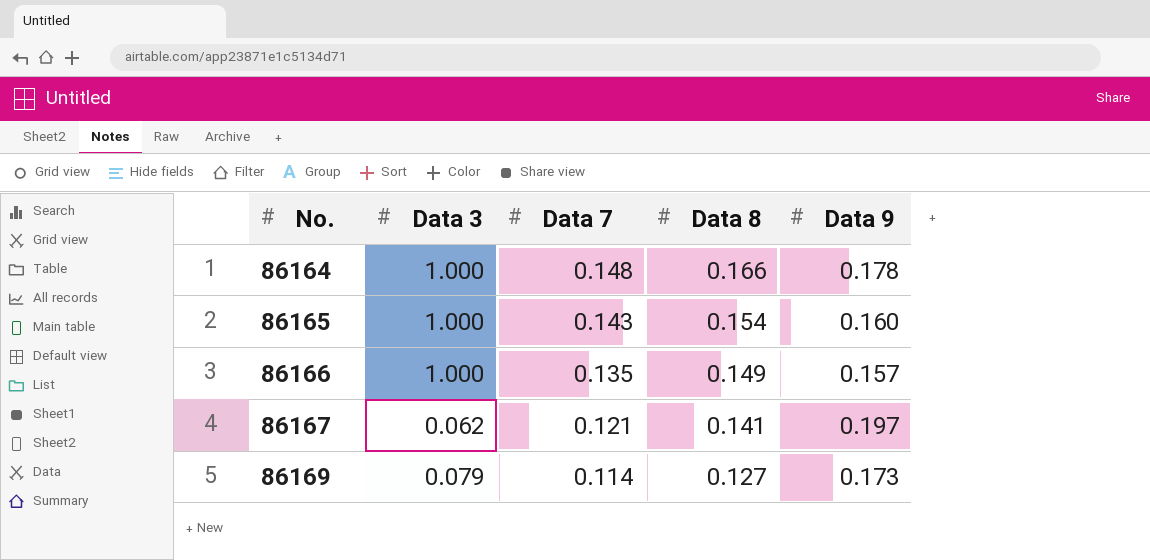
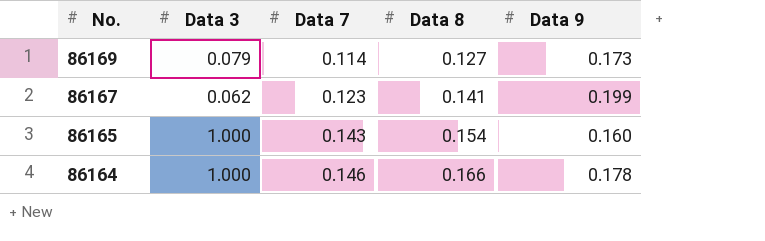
row order: No. ascending -> No. descending
row 86166: 1.000 | 0.135 | 0.149 | 0.157 -> none
86167 | Data 7: 0.121 -> 0.123
86167 | Data 9: 0.197 -> 0.199
86164 | Data 7: 0.148 -> 0.146

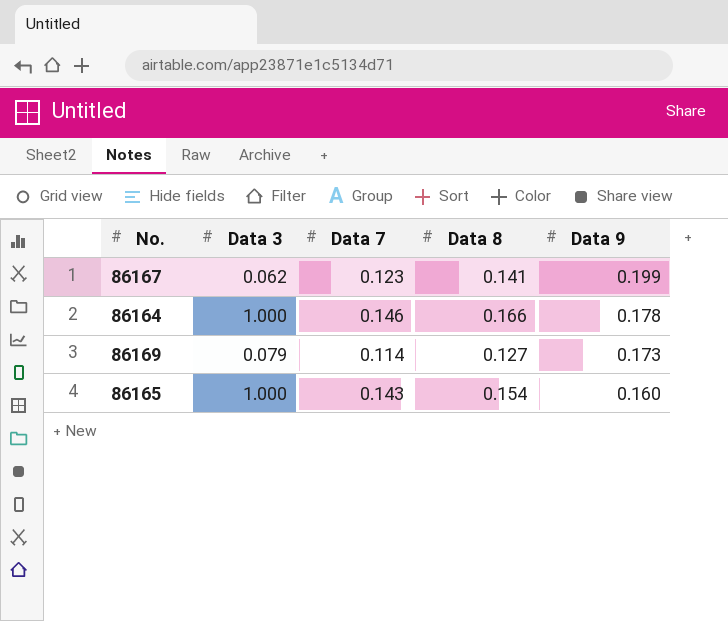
row order: No. descending -> Data 9 descending

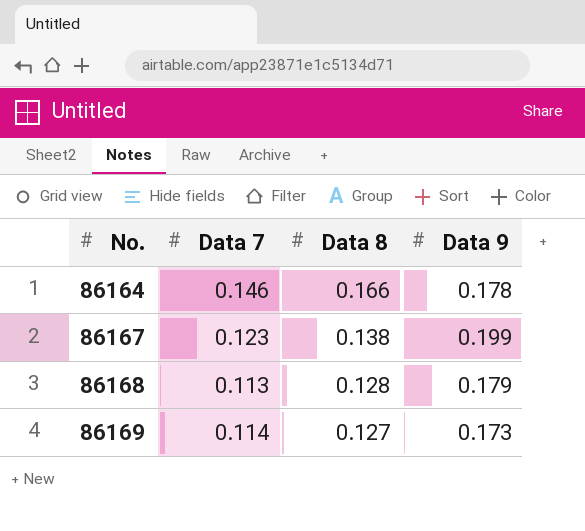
row order: Data 9 descending -> No. ascending
column Data 3 | position: 2 -> none
row 86165: 1.000 | 0.143 | 0.154 | 0.160 -> none
86167 | Data 8: 0.141 -> 0.138
row 86168: none -> 0.113 | 0.128 | 0.179

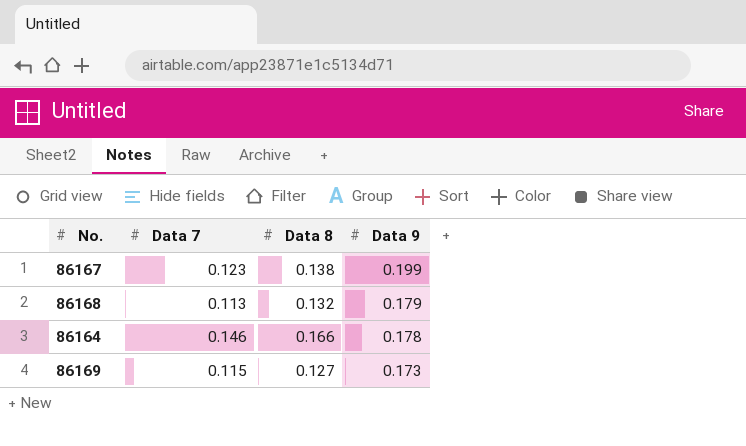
row order: No. ascending -> Data 9 descending
86168 | Data 8: 0.128 -> 0.132
86169 | Data 7: 0.114 -> 0.115

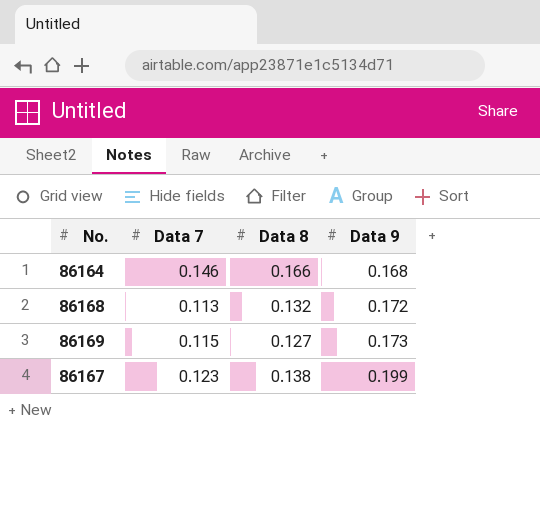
row order: Data 9 descending -> Data 9 ascending
86164 | Data 9: 0.178 -> 0.168
86168 | Data 9: 0.179 -> 0.172

